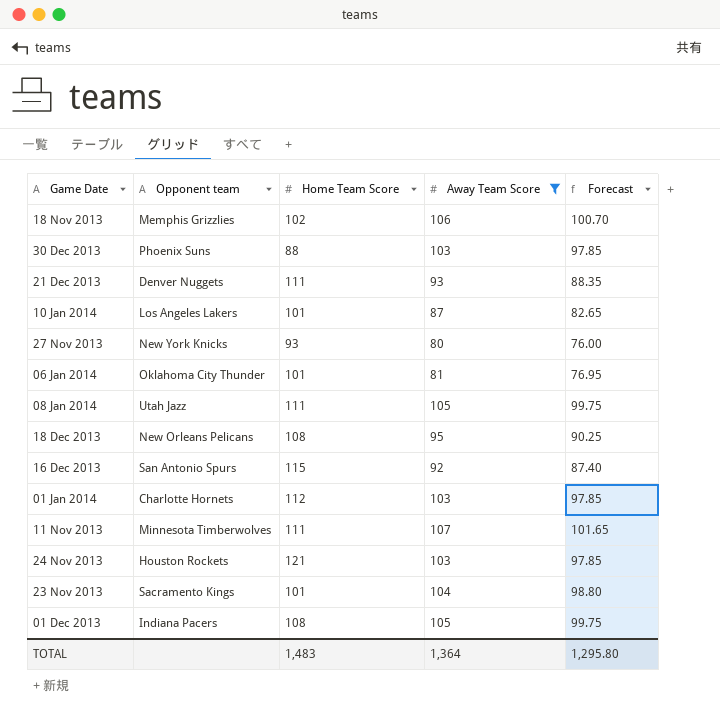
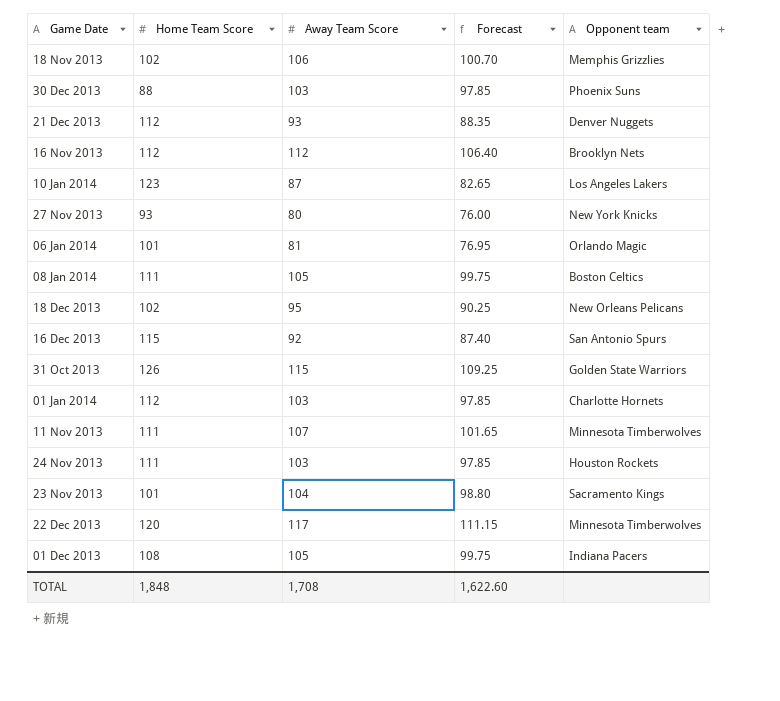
filter: Away Team Score <= 107 -> none
column Opponent team | position: 2 -> 5
21 Dec 2013 | Home Team Score: 111 -> 112
10 Jan 2014 | Home Team Score: 101 -> 123
06 Jan 2014 | Opponent team: Oklahoma City Thunder -> Orlando Magic
08 Jan 2014 | Opponent team: Utah Jazz -> Boston Celtics
18 Dec 2013 | Home Team Score: 108 -> 102
24 Nov 2013 | Home Team Score: 121 -> 111
TOTAL | Home Team Score: 1,483 -> 1,848
TOTAL | Away Team Score: 1,364 -> 1,708
TOTAL | Forecast: 1,295.80 -> 1,622.60

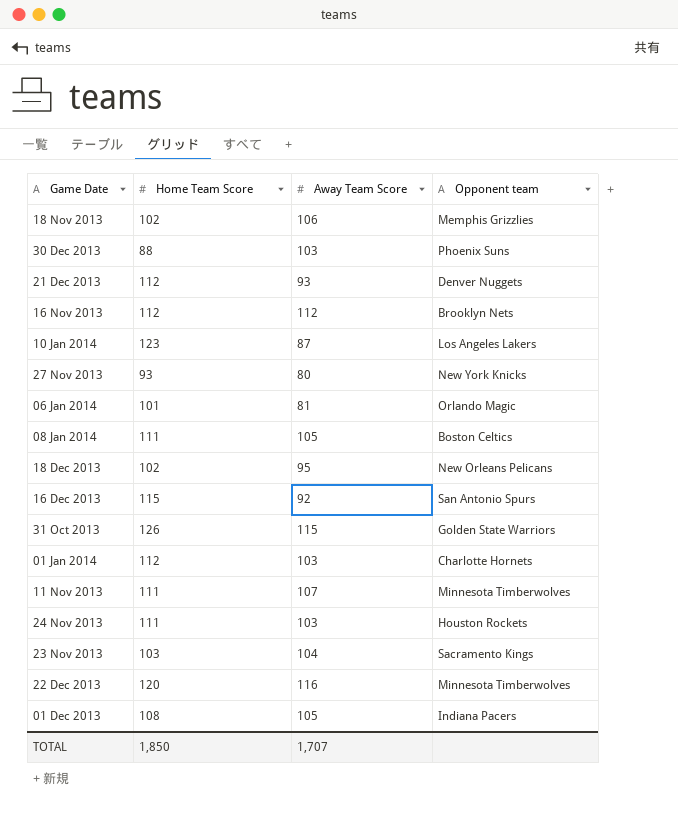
column Forecast | formula: [Away Team Score] * 0.95 -> none
23 Nov 2013 | Home Team Score: 101 -> 103
22 Dec 2013 | Away Team Score: 117 -> 116
TOTAL | Home Team Score: 1,848 -> 1,850
TOTAL | Away Team Score: 1,708 -> 1,707

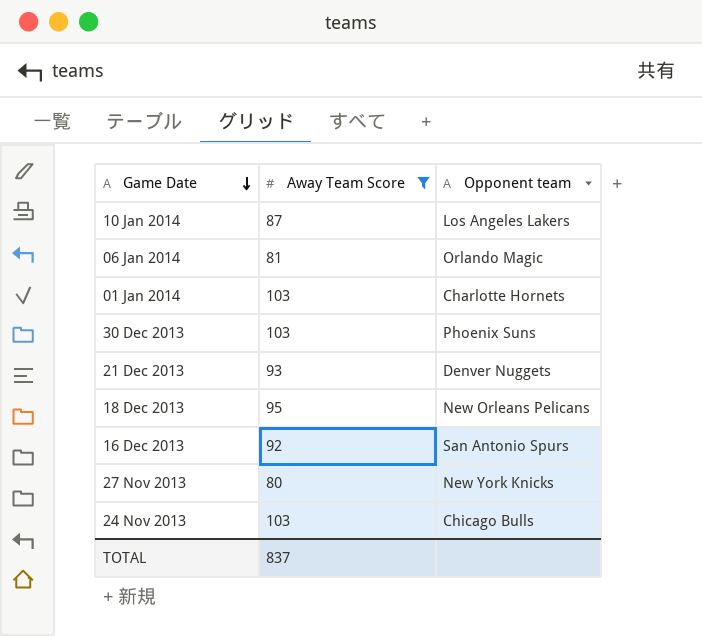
filter: none -> Away Team Score <= 103
row order: none -> Game Date descending
column Home Team Score | position: 2 -> none
24 Nov 2013 | Opponent team: Houston Rockets -> Chicago Bulls
TOTAL | Away Team Score: 1,707 -> 837

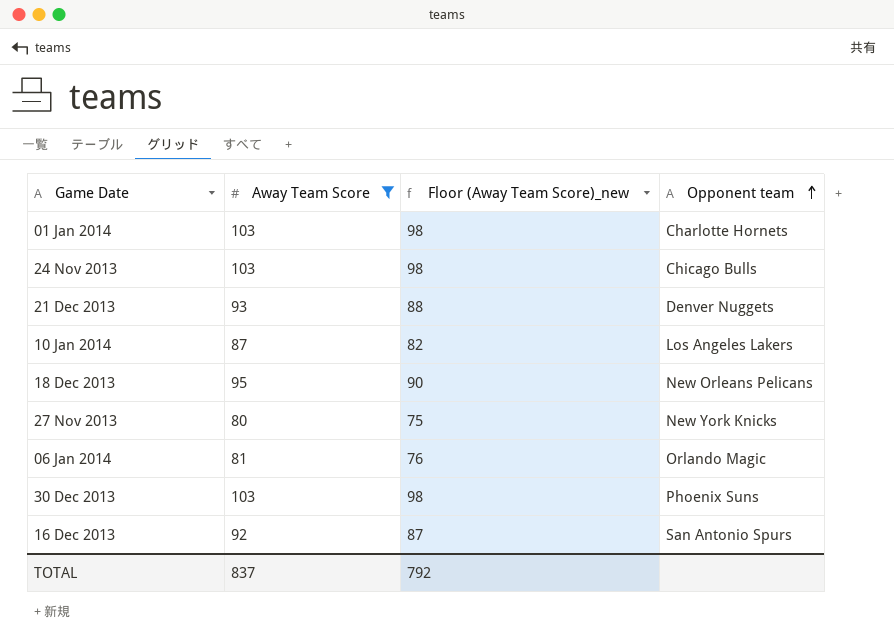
row order: Game Date descending -> Opponent team ascending
column Floor (Away Team Score)_new | formula: none -> [Away Team Score] - 5

